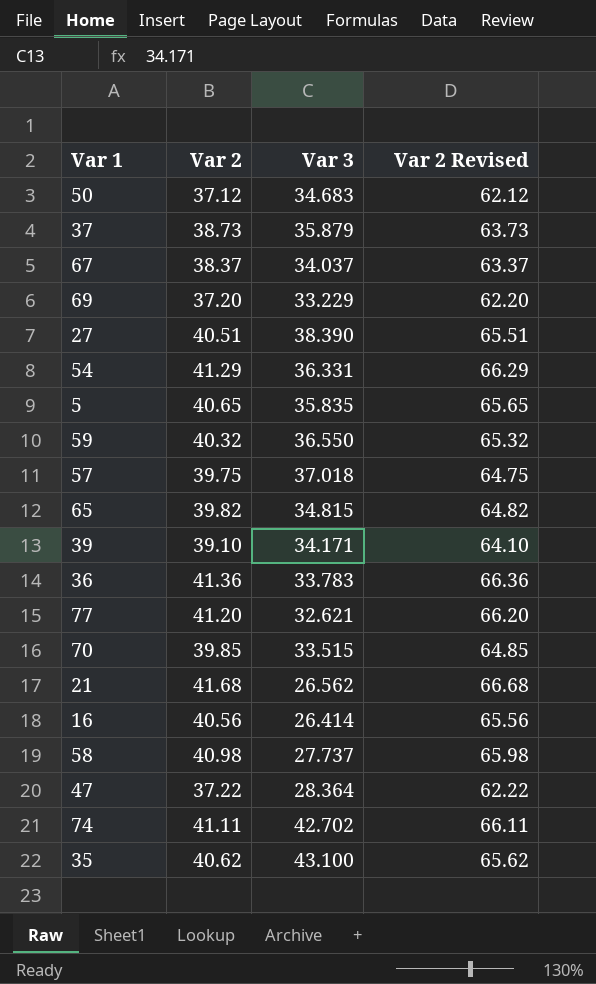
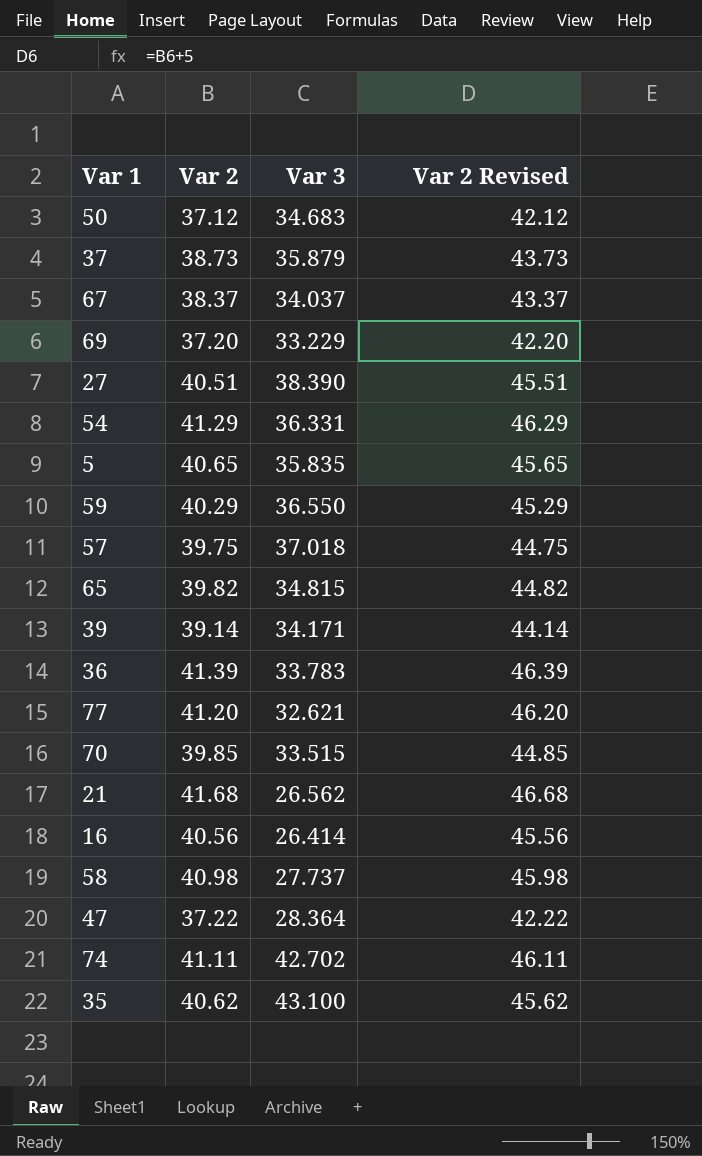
column Var 2 Revised | formula: [Var 2] + 25 -> [Var 2] + 5
59 | Var 2: 40.32 -> 40.29
39 | Var 2: 39.10 -> 39.14
36 | Var 2: 41.36 -> 41.39

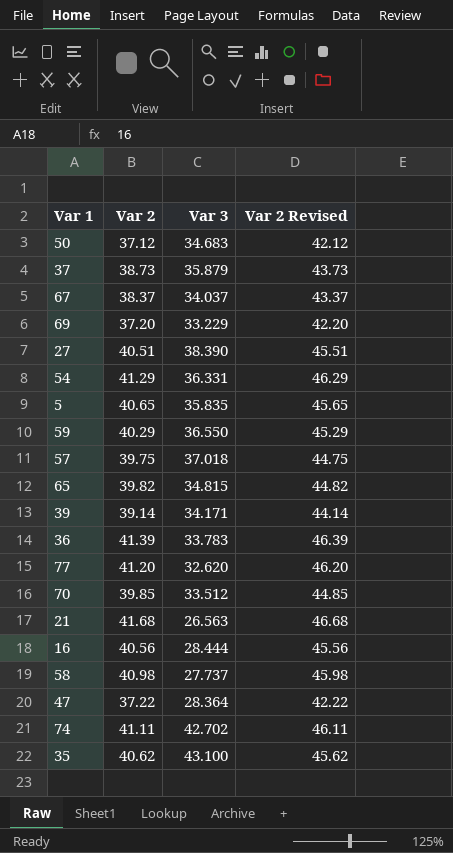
77 | Var 3: 32.621 -> 32.620
70 | Var 3: 33.515 -> 33.512
21 | Var 3: 26.562 -> 26.563
16 | Var 3: 26.414 -> 28.444

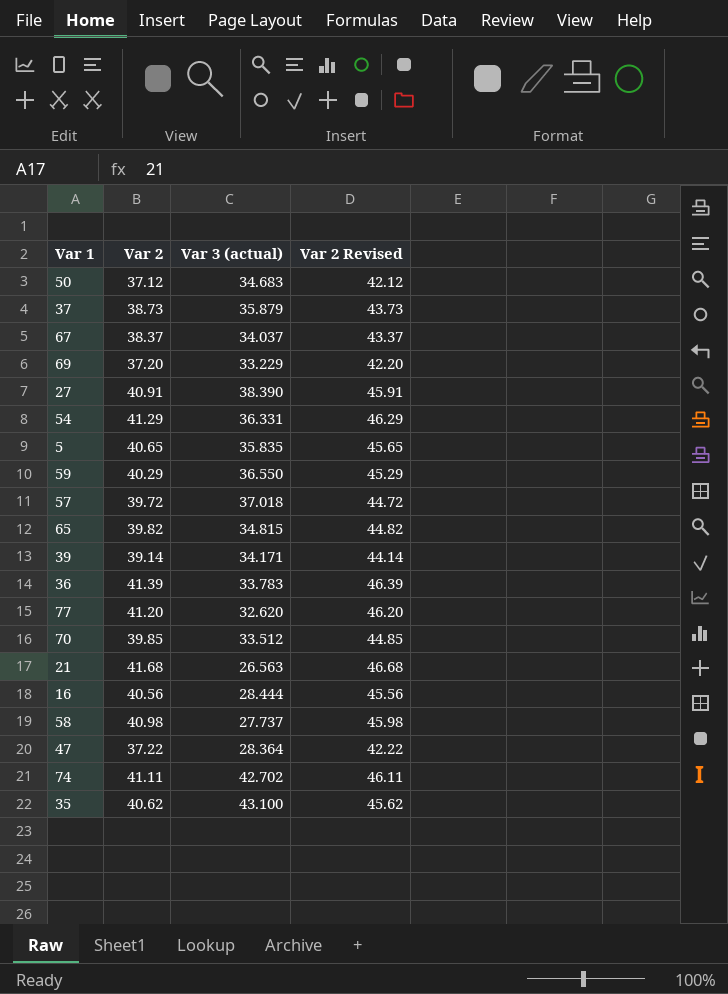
column name: Var 3 -> Var 3 (actual)
27 | Var 2: 40.51 -> 40.91
27 | Var 2 Revised: 45.51 -> 45.91
57 | Var 2: 39.75 -> 39.72
57 | Var 2 Revised: 44.75 -> 44.72

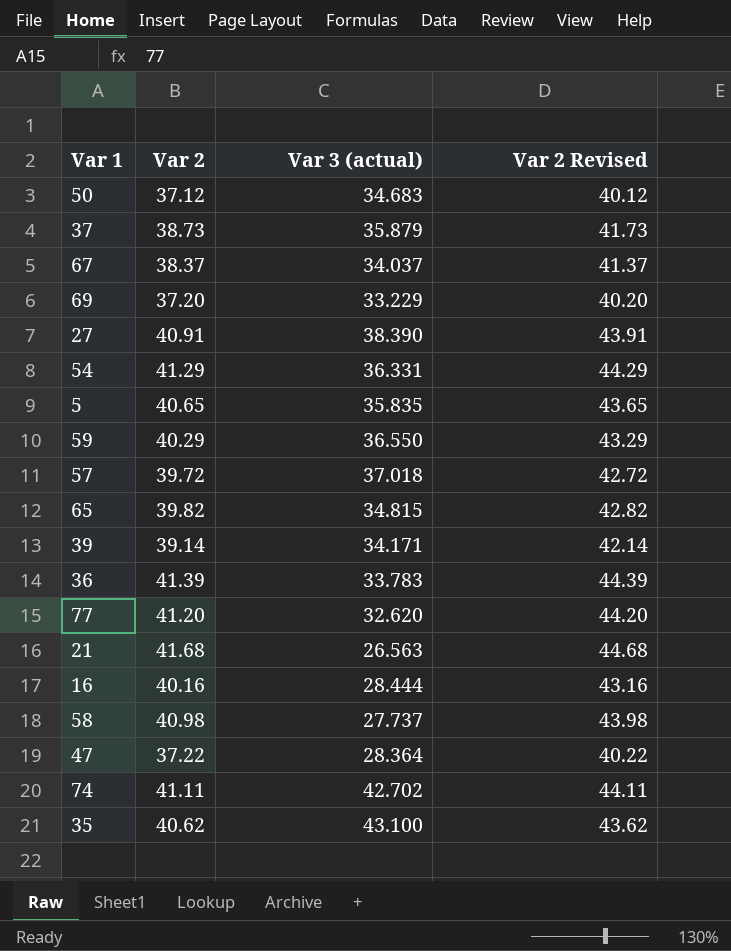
column Var 2 Revised | formula: [Var 2] + 5 -> [Var 2] + 3
row 70: 39.85 | 33.512 | 44.85 -> none
16 | Var 2: 40.56 -> 40.16

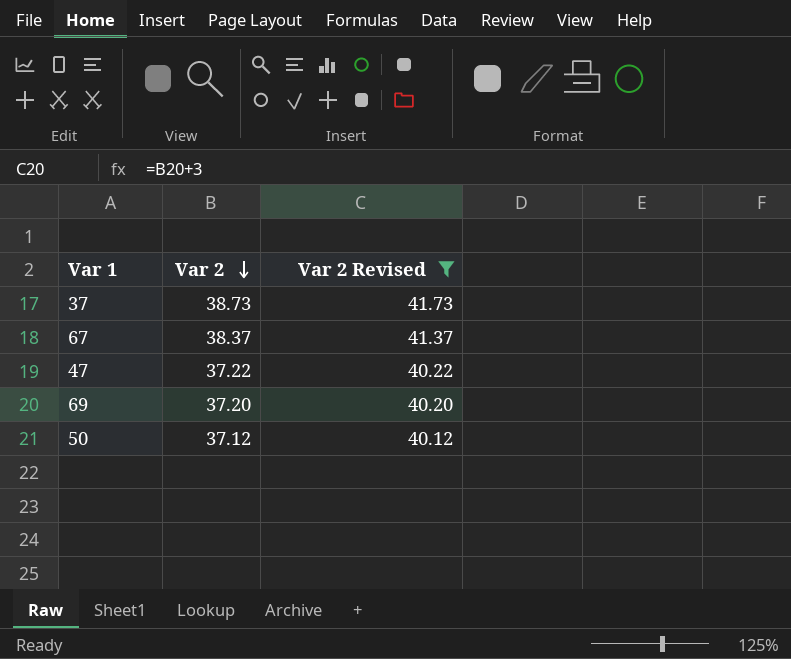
filter: none -> Var 2 Revised <= 41.73
row order: none -> Var 2 descending
column Var 3 (actual) | position: 3 -> none

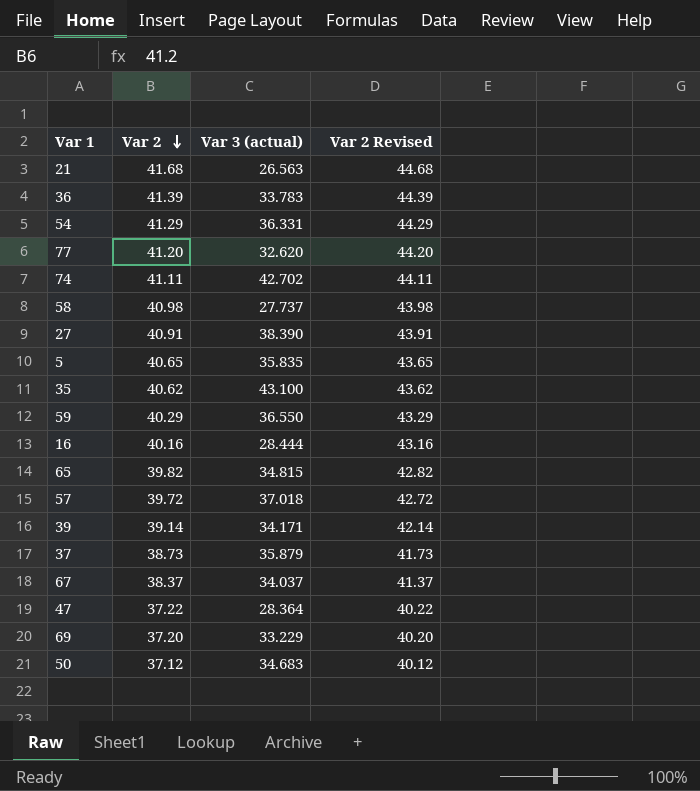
filter: Var 2 Revised <= 41.73 -> none
column Var 3 (actual) | position: none -> 3

